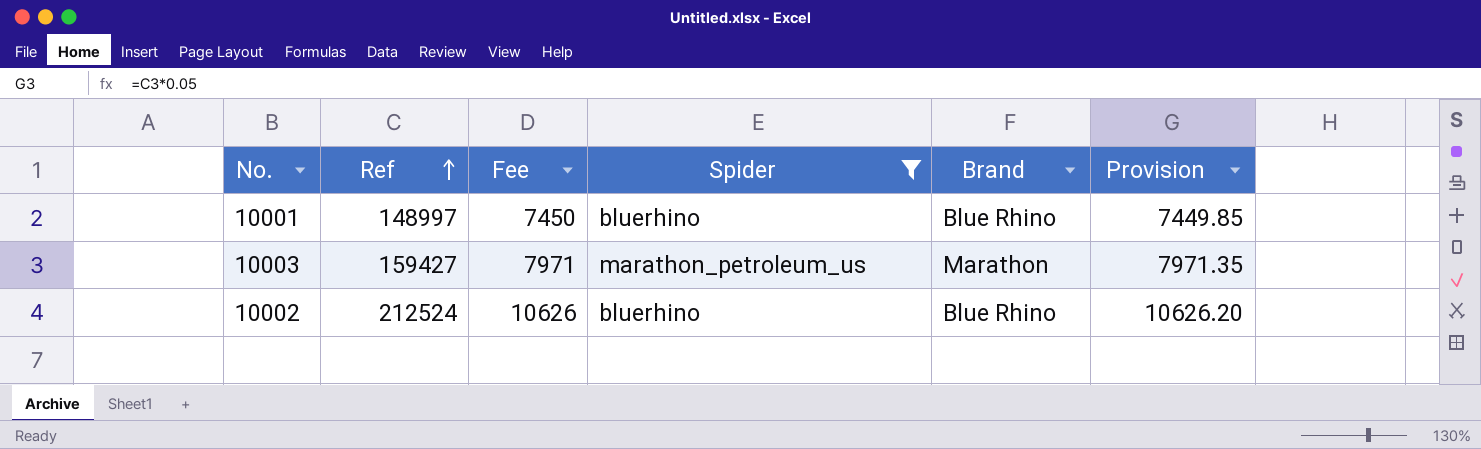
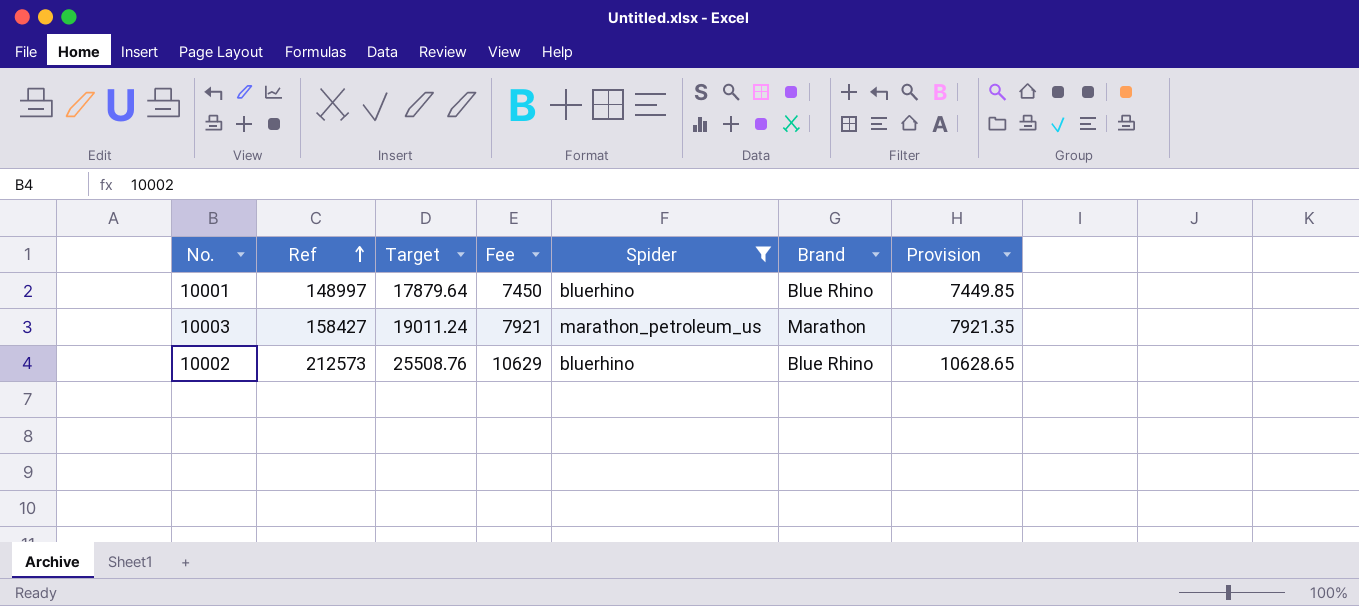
column Target | formula: none -> [Ref] * 0.12
10003 | Ref: 159427 -> 158427
10003 | Fee: 7971 -> 7921
10003 | Provision: 7971.35 -> 7921.35
10002 | Ref: 212524 -> 212573
10002 | Fee: 10626 -> 10629
10002 | Provision: 10626.20 -> 10628.65

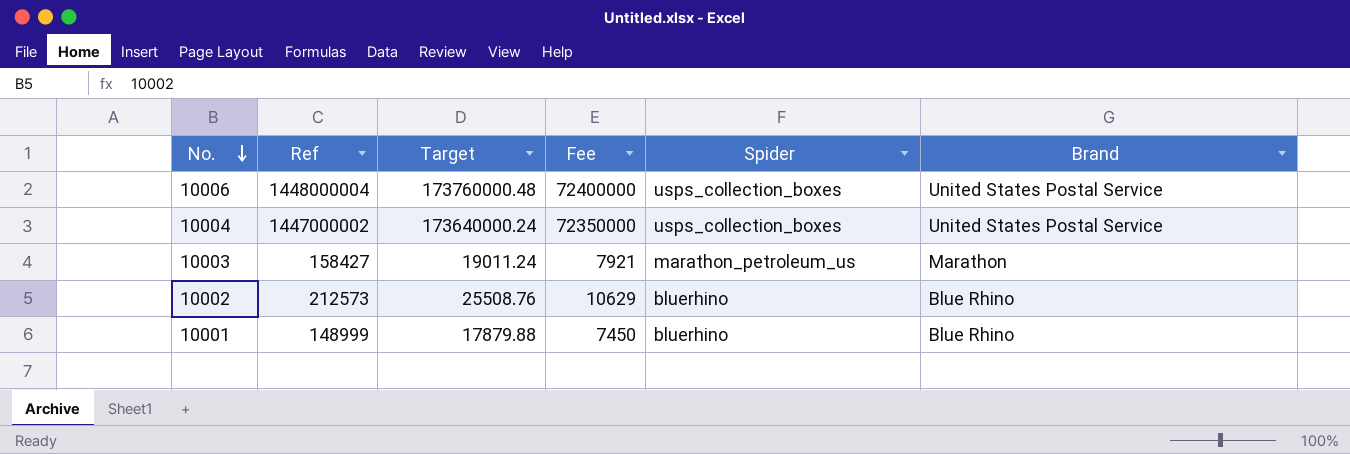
filter: Spider != usps_collection_boxes -> none
row order: Ref ascending -> No. descending
column Provision | formula: [Ref] * 0.05 -> none
10001 | Ref: 148997 -> 148999
10001 | Target: 17879.64 -> 17879.88

